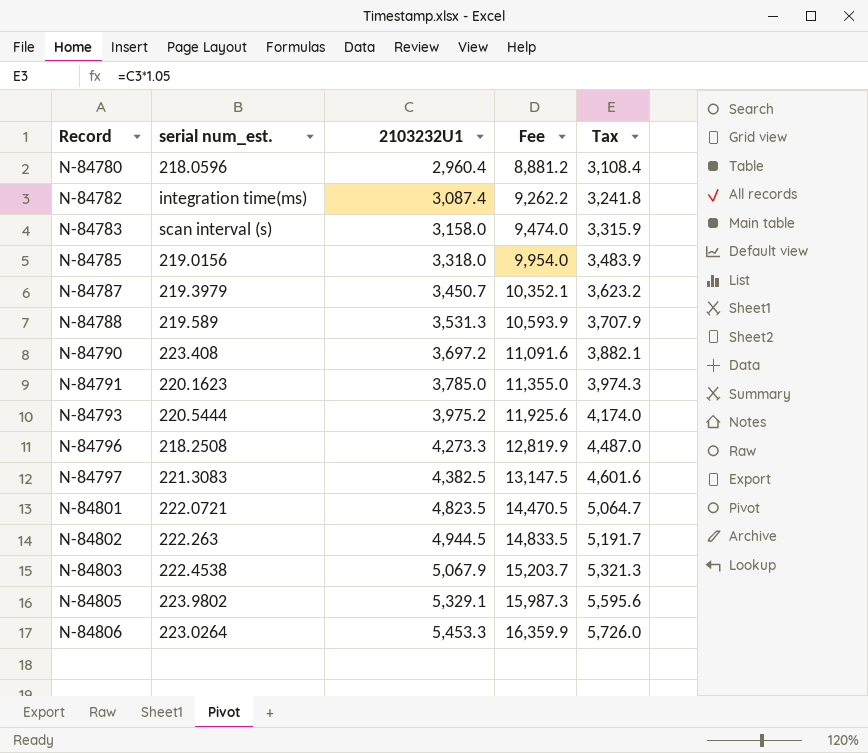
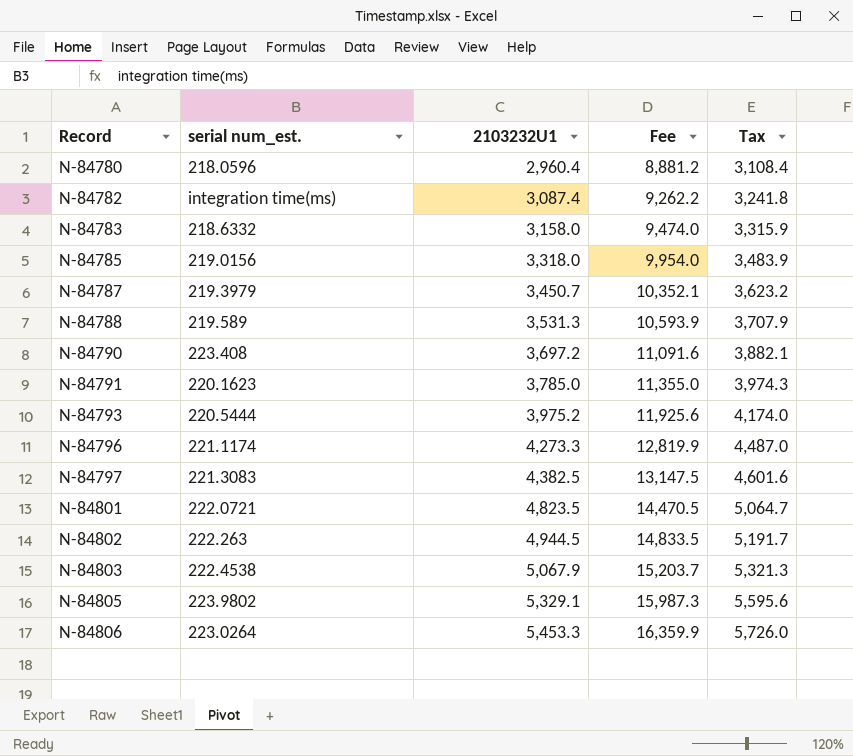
N-84783 | serial num_est.: scan interval (s) -> 218.6332
N-84796 | serial num_est.: 218.2508 -> 221.1174

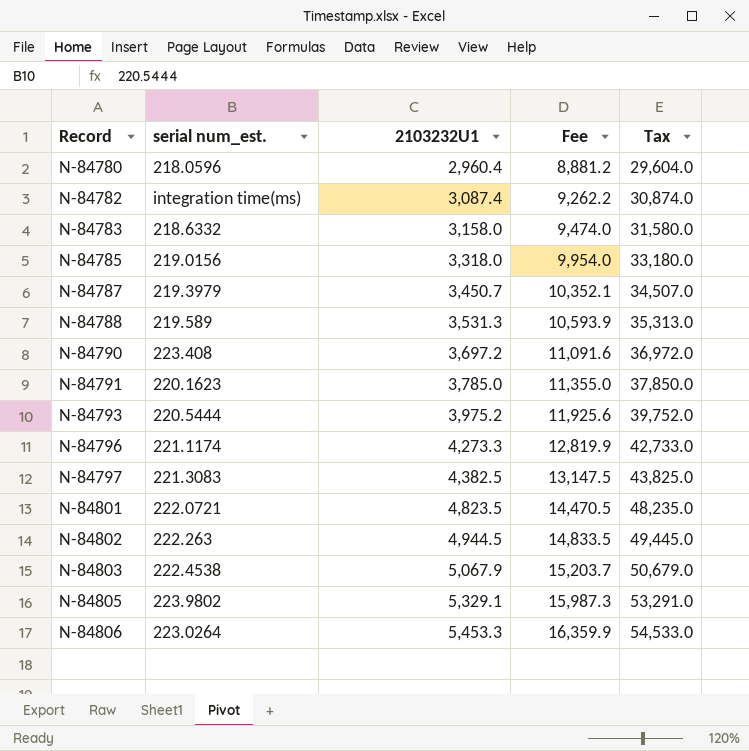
column Tax | formula: [2103232U1] * 1.05 -> [2103232U1] * 10

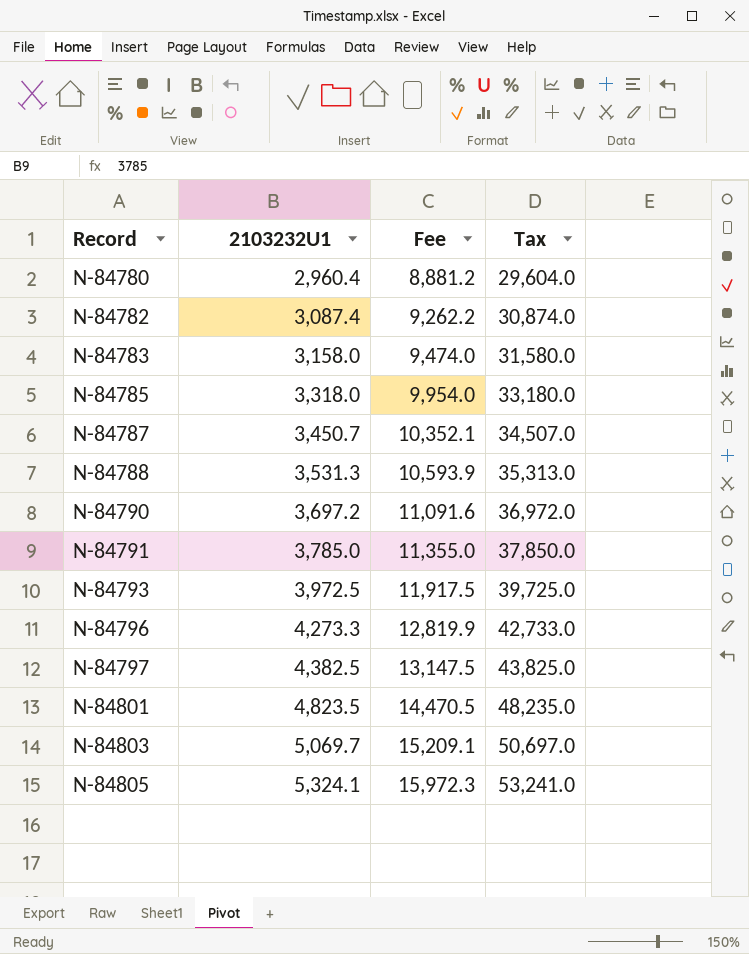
column serial num_est. | position: 2 -> none
row N-84802: 222.263 | 4,944.5 | 14,833.5 | 49,445.0 -> none
row N-84806: 223.0264 | 5,453.3 | 16,359.9 | 54,533.0 -> none
N-84793 | 2103232U1: 3,975.2 -> 3,972.5
N-84793 | Fee: 11,925.6 -> 11,917.5
N-84793 | Tax: 39,752.0 -> 39,725.0
N-84803 | 2103232U1: 5,067.9 -> 5,069.7
N-84803 | Fee: 15,203.7 -> 15,209.1
N-84803 | Tax: 50,679.0 -> 50,697.0
N-84805 | 2103232U1: 5,329.1 -> 5,324.1
N-84805 | Fee: 15,987.3 -> 15,972.3
N-84805 | Tax: 53,291.0 -> 53,241.0

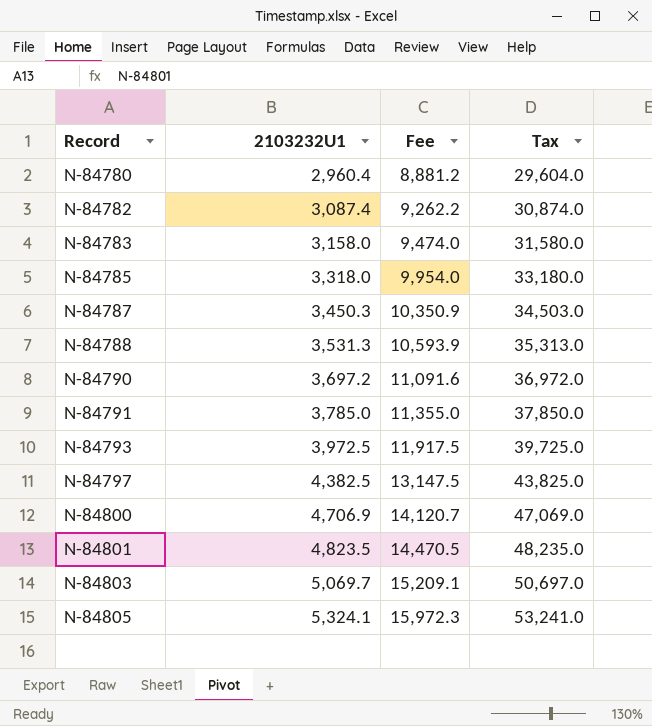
row N-84796: 4,273.3 | 12,819.9 | 42,733.0 -> none
N-84787 | 2103232U1: 3,450.7 -> 3,450.3
N-84787 | Fee: 10,352.1 -> 10,350.9
N-84787 | Tax: 34,507.0 -> 34,503.0
row N-84800: none -> 4,706.9 | 14,120.7 | 47,069.0

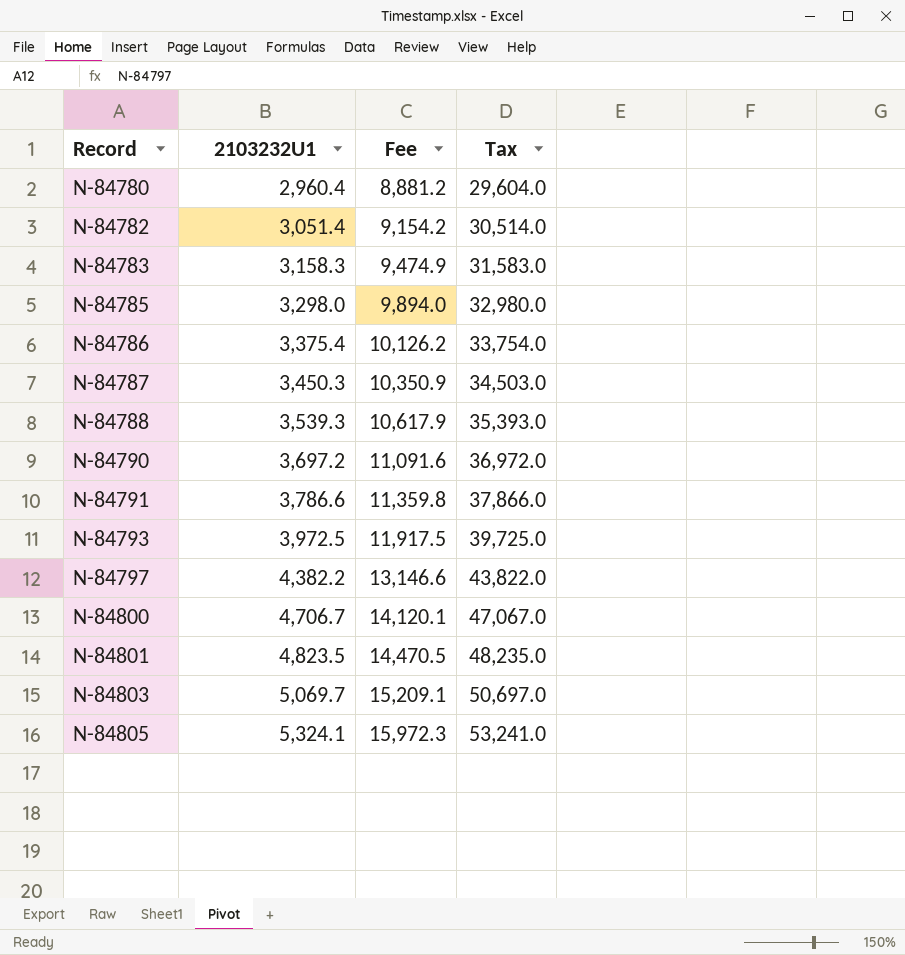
N-84782 | 2103232U1: 3,087.4 -> 3,051.4
N-84782 | Fee: 9,262.2 -> 9,154.2
N-84782 | Tax: 30,874.0 -> 30,514.0
N-84783 | 2103232U1: 3,158.0 -> 3,158.3
N-84783 | Fee: 9,474.0 -> 9,474.9
N-84783 | Tax: 31,580.0 -> 31,583.0
N-84785 | 2103232U1: 3,318.0 -> 3,298.0
N-84785 | Fee: 9,954.0 -> 9,894.0
N-84785 | Tax: 33,180.0 -> 32,980.0
row N-84786: none -> 3,375.4 | 10,126.2 | 33,754.0
N-84788 | 2103232U1: 3,531.3 -> 3,539.3
N-84788 | Fee: 10,593.9 -> 10,617.9
N-84788 | Tax: 35,313.0 -> 35,393.0
N-84791 | 2103232U1: 3,785.0 -> 3,786.6
N-84791 | Fee: 11,355.0 -> 11,359.8
N-84791 | Tax: 37,850.0 -> 37,866.0
N-84797 | 2103232U1: 4,382.5 -> 4,382.2
N-84797 | Fee: 13,147.5 -> 13,146.6
N-84797 | Tax: 43,825.0 -> 43,822.0
N-84800 | 2103232U1: 4,706.9 -> 4,706.7
N-84800 | Fee: 14,120.7 -> 14,120.1
N-84800 | Tax: 47,069.0 -> 47,067.0

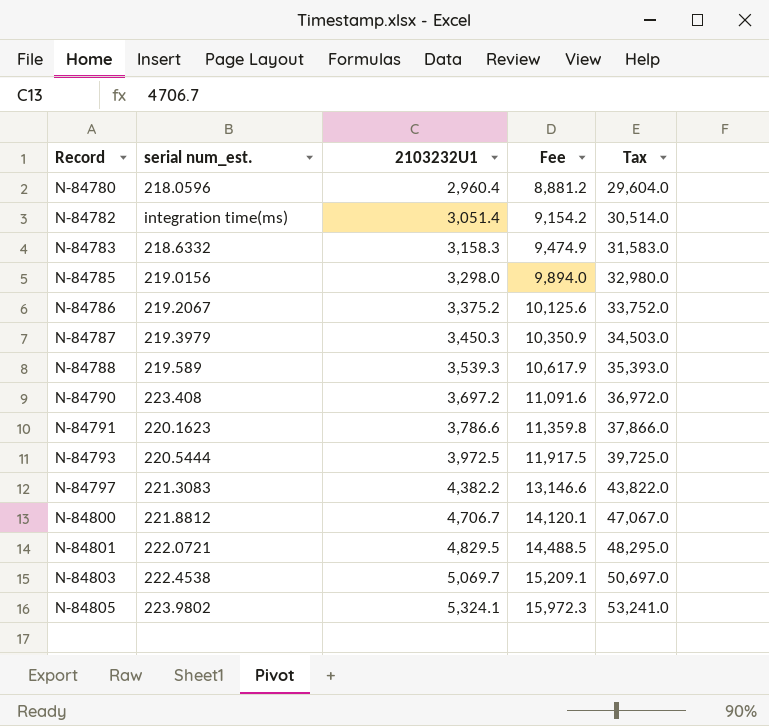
column serial num_est. | position: none -> 2
N-84786 | 2103232U1: 3,375.4 -> 3,375.2
N-84786 | Fee: 10,126.2 -> 10,125.6
N-84786 | Tax: 33,754.0 -> 33,752.0
N-84801 | 2103232U1: 4,823.5 -> 4,829.5
N-84801 | Fee: 14,470.5 -> 14,488.5
N-84801 | Tax: 48,235.0 -> 48,295.0

